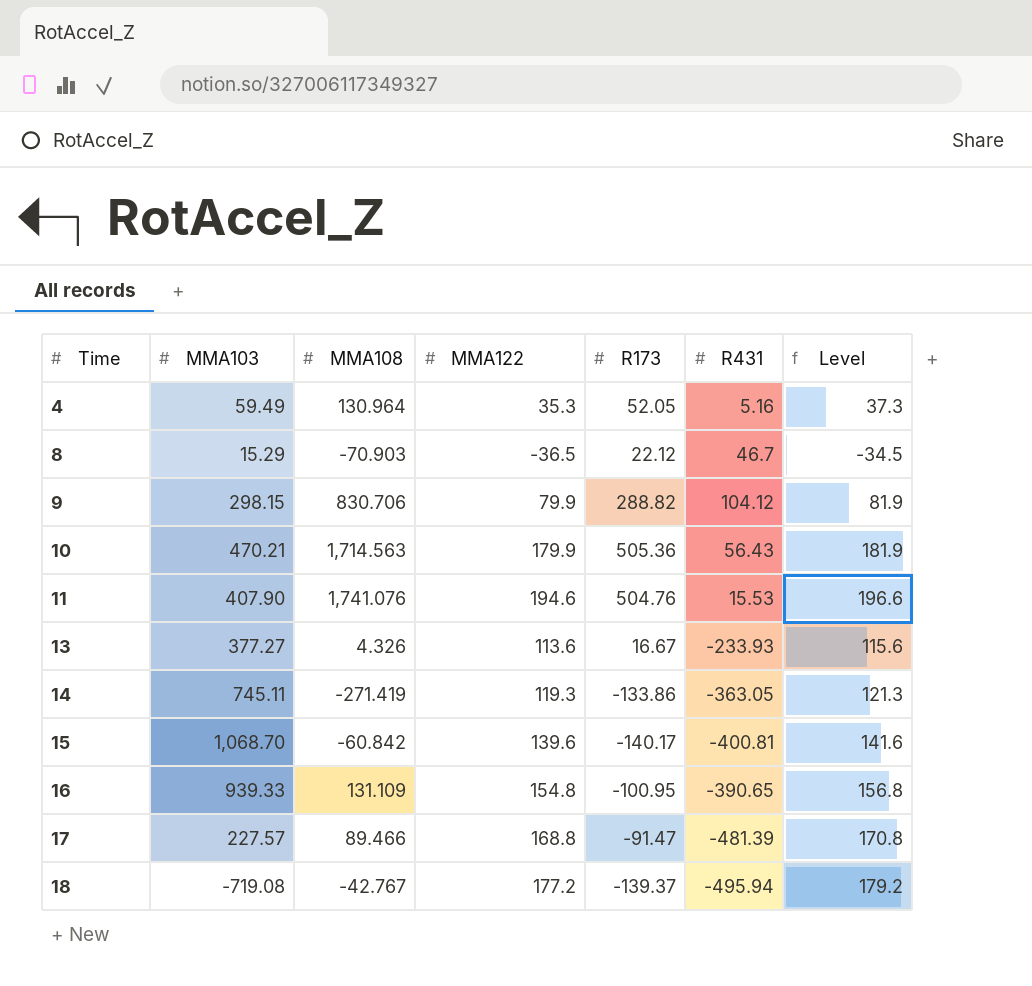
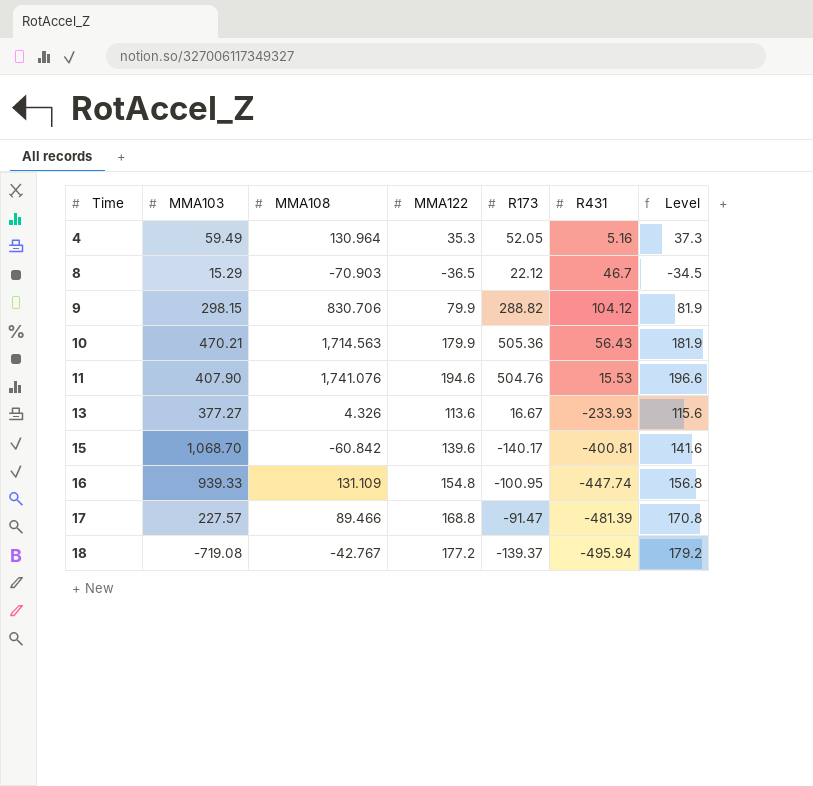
row 14: 745.11 | -271.419 | 119.3 | -133.86 | -363.05 | 121.3 -> none
16 | R431: -390.65 -> -447.74

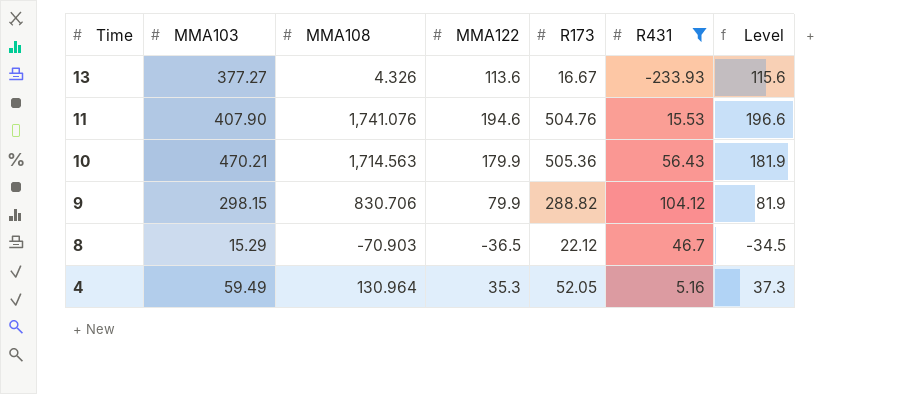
filter: none -> R431 >= -233.93
row order: Time ascending -> Time descending

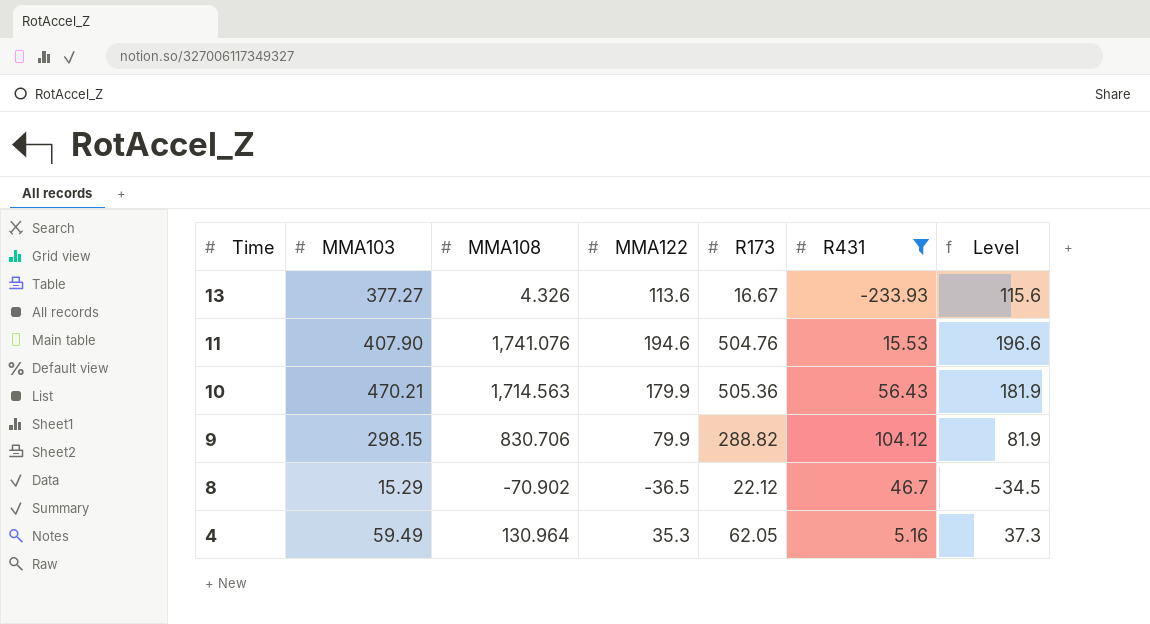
8 | MMA108: -70.903 -> -70.902
4 | R173: 52.05 -> 62.05

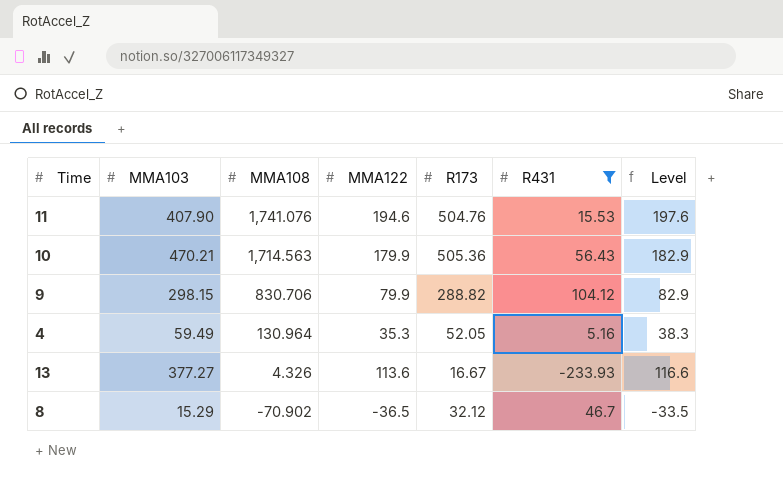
row order: Time descending -> MMA108 descending
column Level | formula: [MMA122] + 2 -> [MMA122] + 3
4 | R173: 62.05 -> 52.05
8 | R173: 22.12 -> 32.12

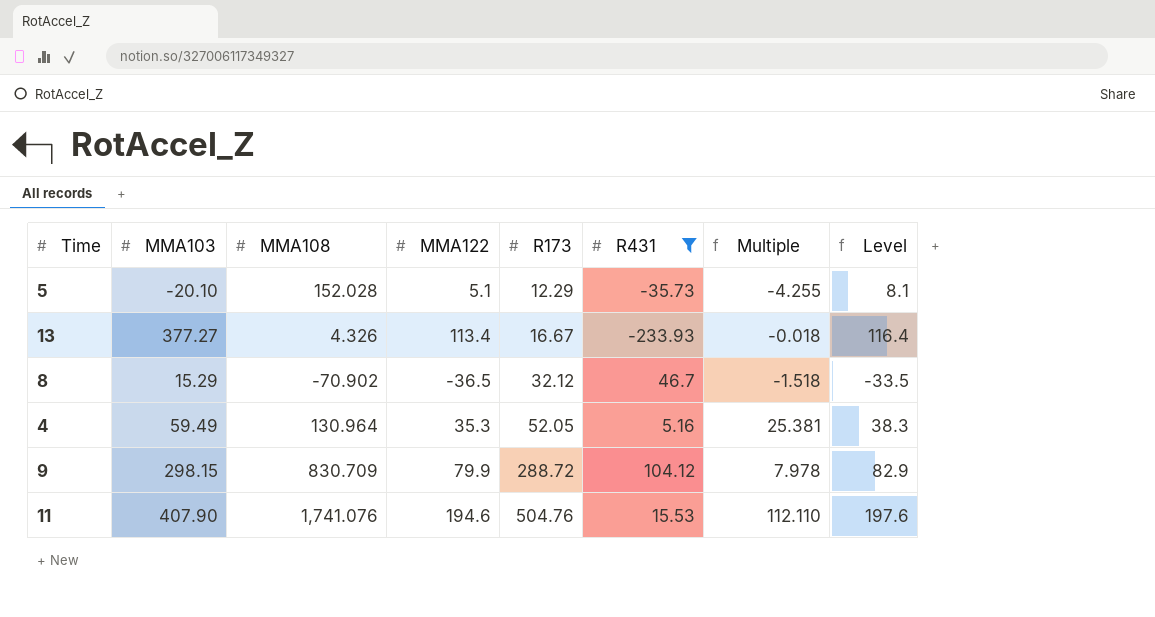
row order: MMA108 descending -> R173 ascending
column Multiple | formula: none -> [MMA108] / [R431]
row 10: 470.21 | 1,714.563 | 179.9 | 505.36 | 56.43 | 182.9 -> none
row 5: none -> -20.10 | 152.028 | 5.1 | 12.29 | -35.73 | -4.255 | 8.1
13 | MMA122: 113.6 -> 113.4
13 | Level: 116.6 -> 116.4
9 | MMA108: 830.706 -> 830.709
9 | R173: 288.82 -> 288.72

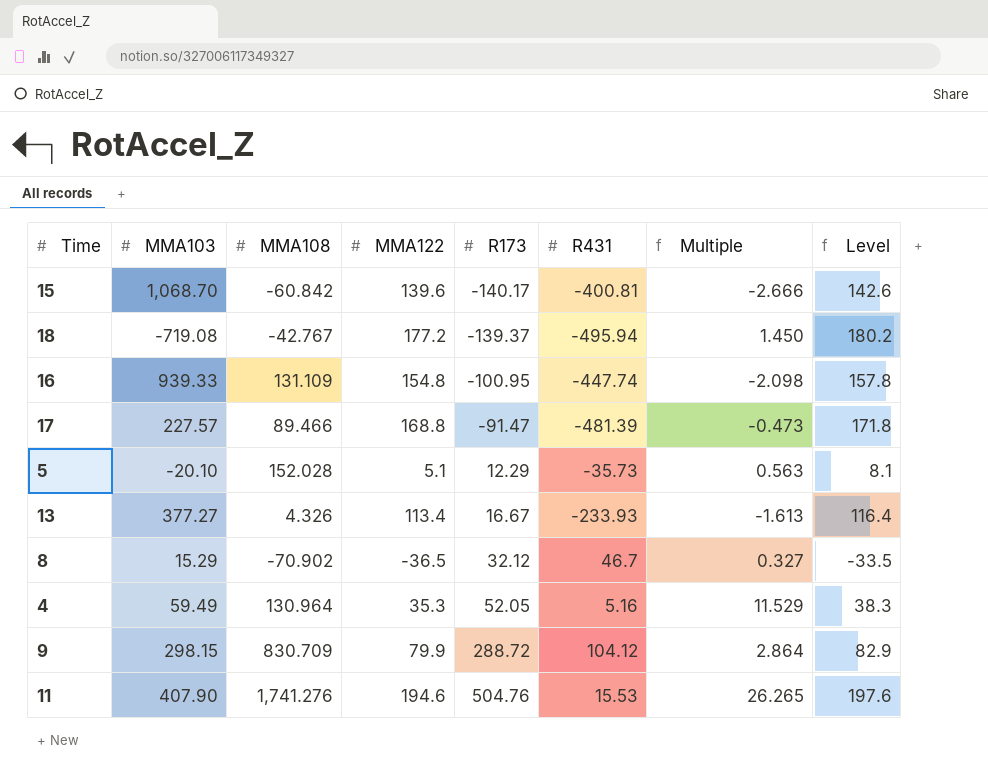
filter: R431 >= -233.93 -> none
column Multiple | formula: [MMA108] / [R431] -> [MMA103] / [R431]
11 | MMA108: 1,741.076 -> 1,741.276

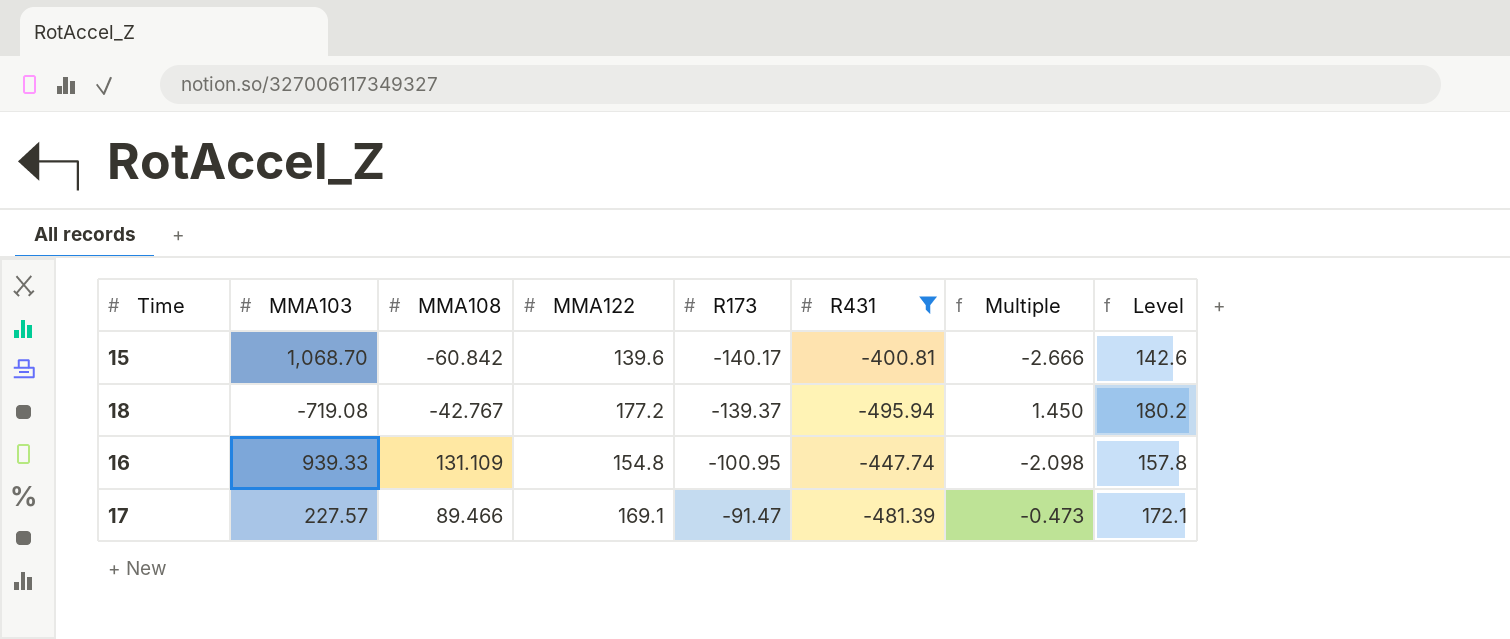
filter: none -> R431 <= -400.81
17 | MMA122: 168.8 -> 169.1
17 | Level: 171.8 -> 172.1

